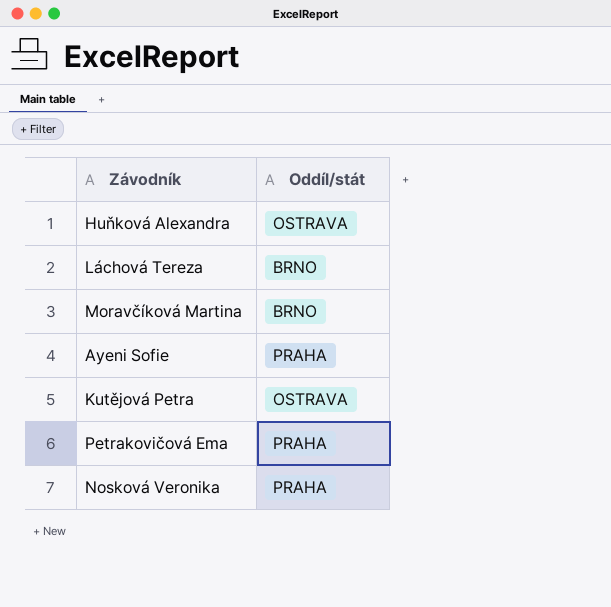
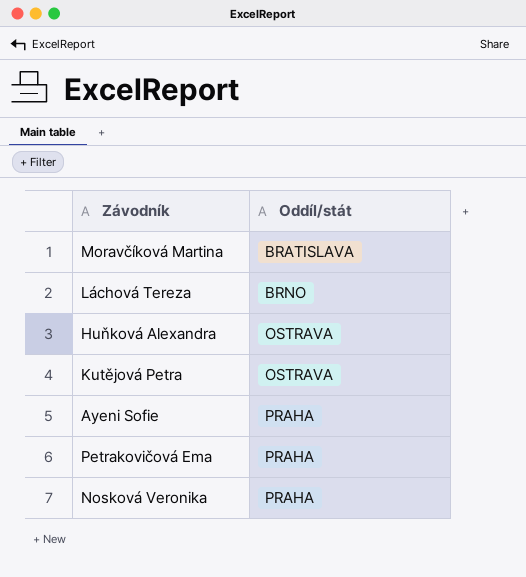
row order: none -> Oddíl/stát ascending
Moravčíková Martina | Oddíl/stát: BRNO -> BRATISLAVA

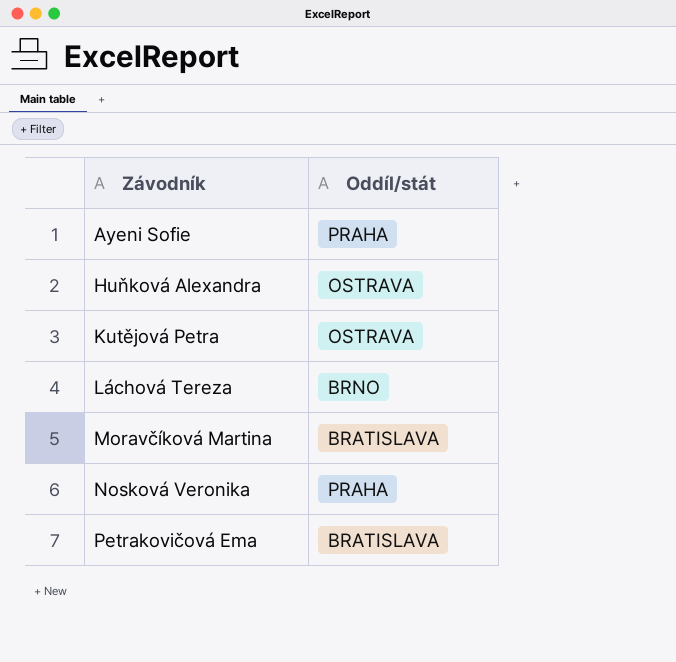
row order: Oddíl/stát ascending -> Závodník ascending
Petrakovičová Ema | Oddíl/stát: PRAHA -> BRATISLAVA

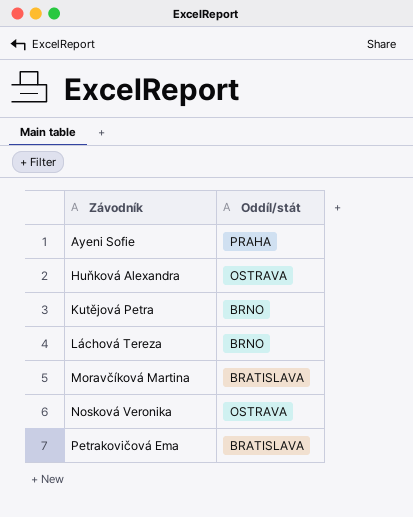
Kutějová Petra | Oddíl/stát: OSTRAVA -> BRNO
Nosková Veronika | Oddíl/stát: PRAHA -> OSTRAVA

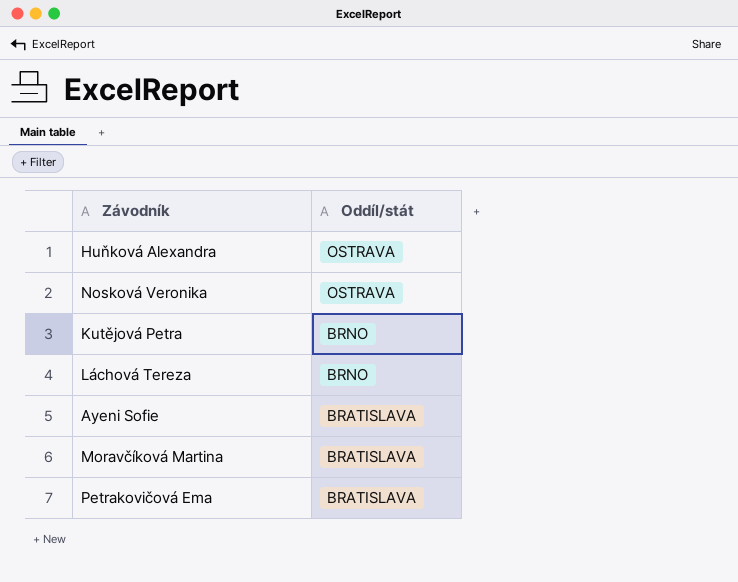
row order: Závodník ascending -> Oddíl/stát descending
Ayeni Sofie | Oddíl/stát: PRAHA -> BRATISLAVA

